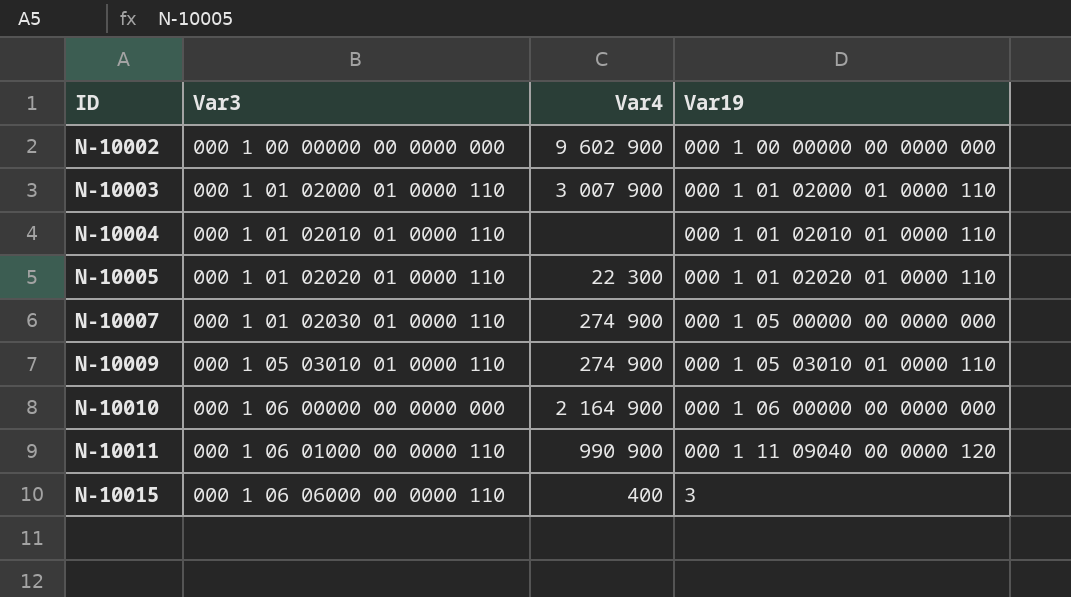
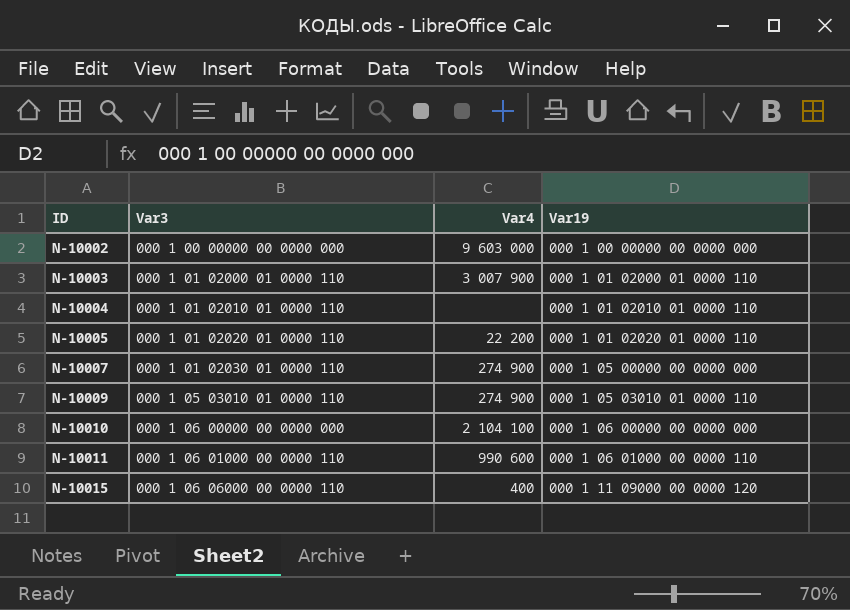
N-10002 | Var4: 9 602 900 -> 9 603 000
N-10005 | Var4: 22 300 -> 22 200
N-10010 | Var4: 2 164 900 -> 2 104 100
N-10011 | Var4: 990 900 -> 990 600
N-10011 | Var19: 000 1 11 09040 00 0000 120 -> 000 1 06 01000 00 0000 110
N-10015 | Var19: 3 -> 000 1 11 09000 00 0000 120

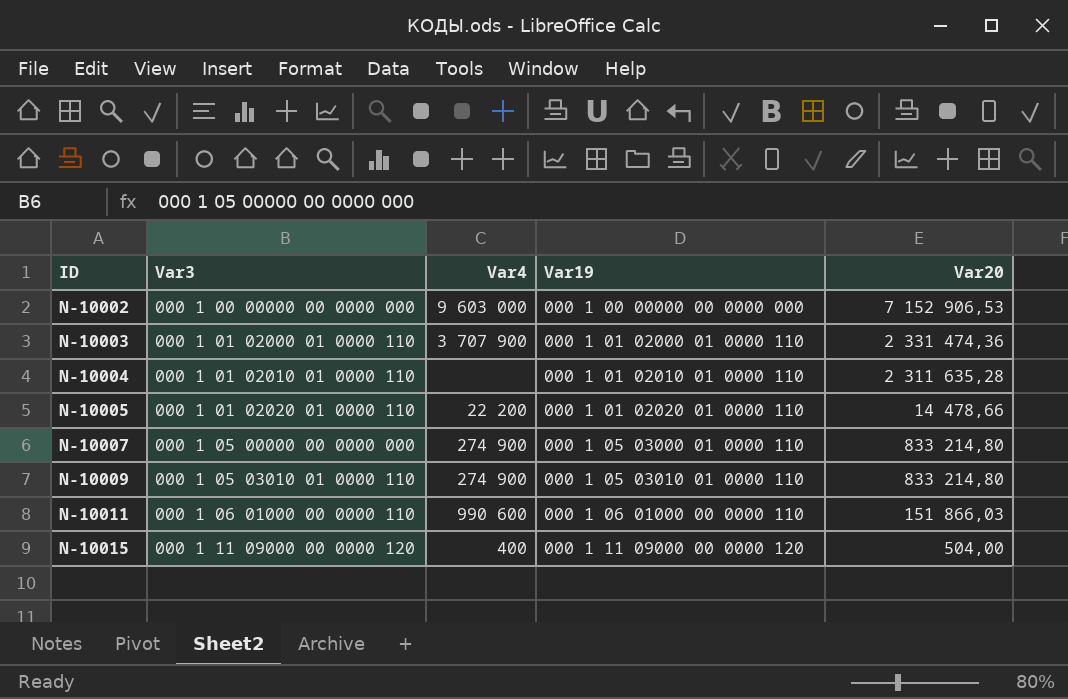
column Var20 | position: none -> 5
row N-10010: 000 1 06 00000 00 0000 000 | 2 104 100 | 000 1 06 00000 00 0000 000 -> none
N-10003 | Var4: 3 007 900 -> 3 707 900
N-10007 | Var3: 000 1 01 02030 01 0000 110 -> 000 1 05 00000 00 0000 000
N-10007 | Var19: 000 1 05 00000 00 0000 000 -> 000 1 05 03000 01 0000 110
N-10015 | Var3: 000 1 06 06000 00 0000 110 -> 000 1 11 09000 00 0000 120

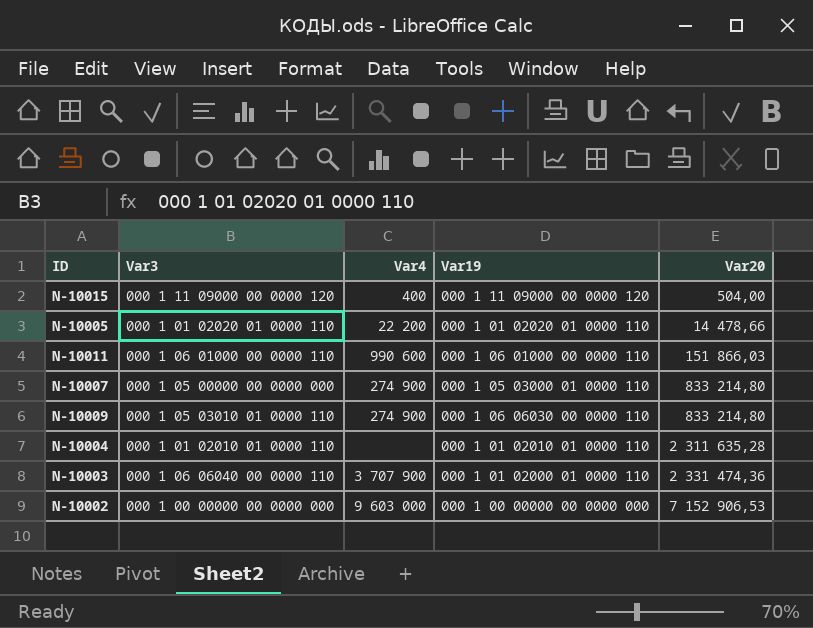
row order: ID ascending -> Var20 ascending
N-10009 | Var19: 000 1 05 03010 01 0000 110 -> 000 1 06 06030 00 0000 110
N-10003 | Var3: 000 1 01 02000 01 0000 110 -> 000 1 06 06040 00 0000 110

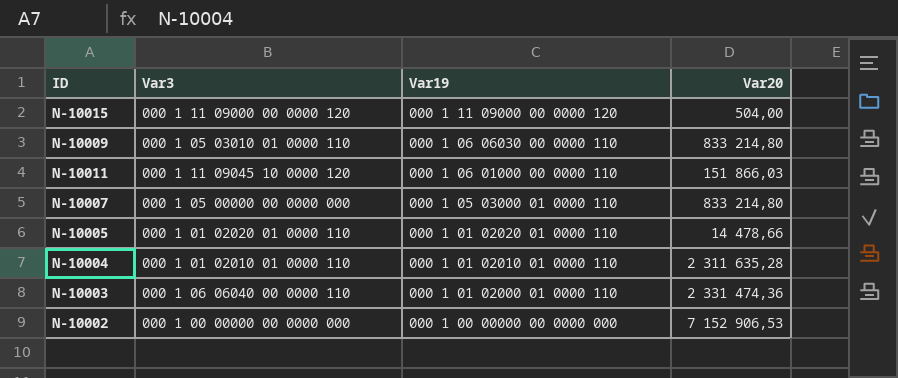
row order: Var20 ascending -> Var19 descending
column Var4 | position: 3 -> none
N-10011 | Var3: 000 1 06 01000 00 0000 110 -> 000 1 11 09045 10 0000 120

